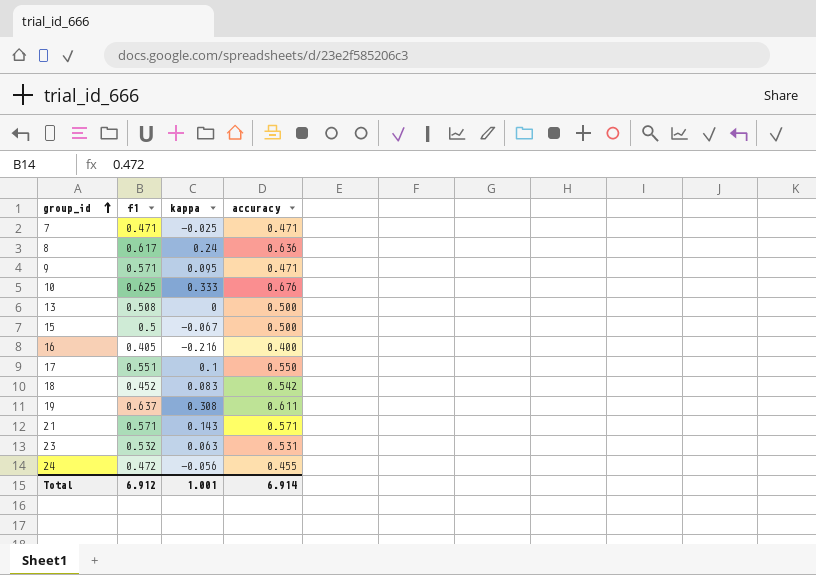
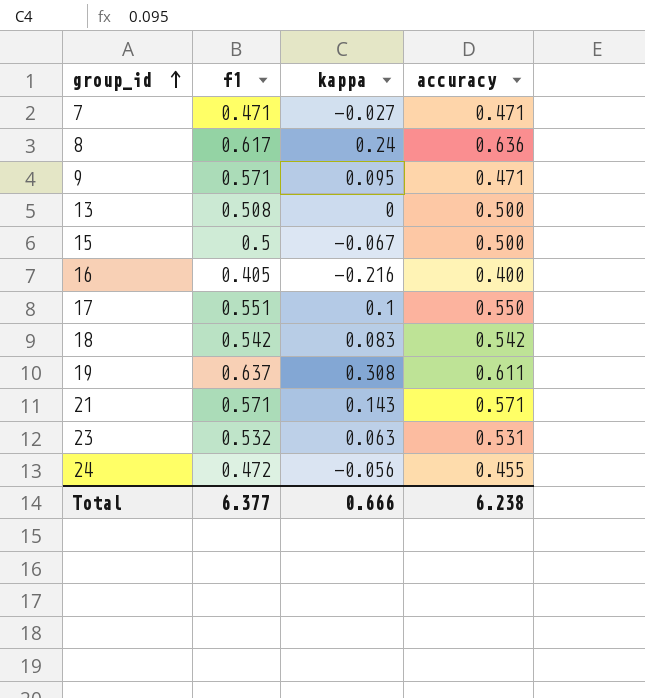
row 10: 0.625 | 0.333 | 0.676 -> none
7 | kappa: -0.025 -> -0.027
18 | f1: 0.452 -> 0.542
Total | f1: 6.912 -> 6.377
Total | kappa: 1.001 -> 0.666
Total | accuracy: 6.914 -> 6.238

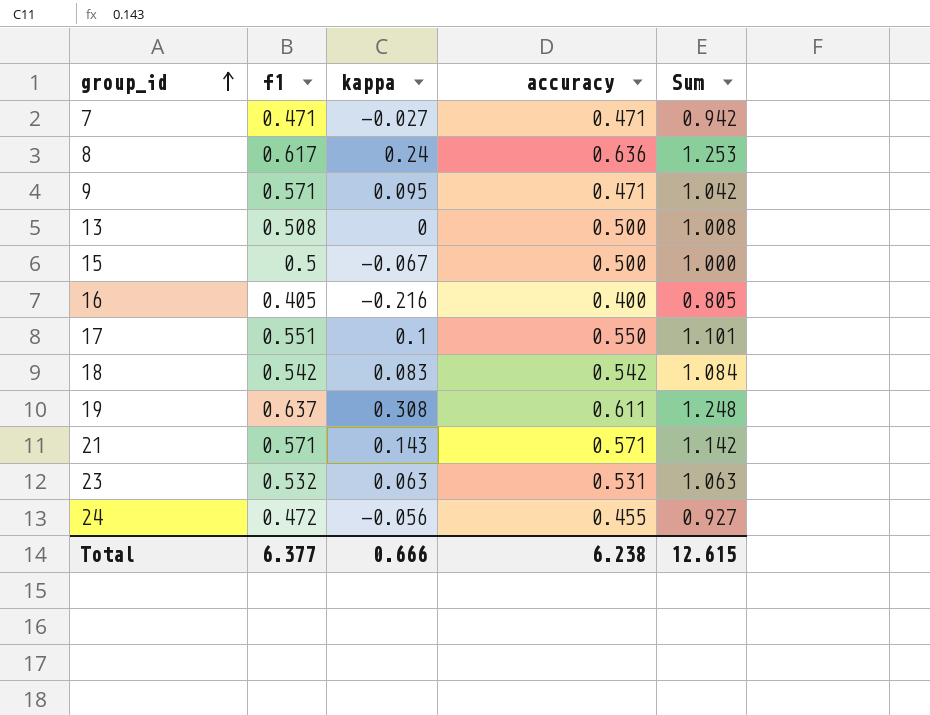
column Sum | formula: none -> [f1] + [accuracy]

